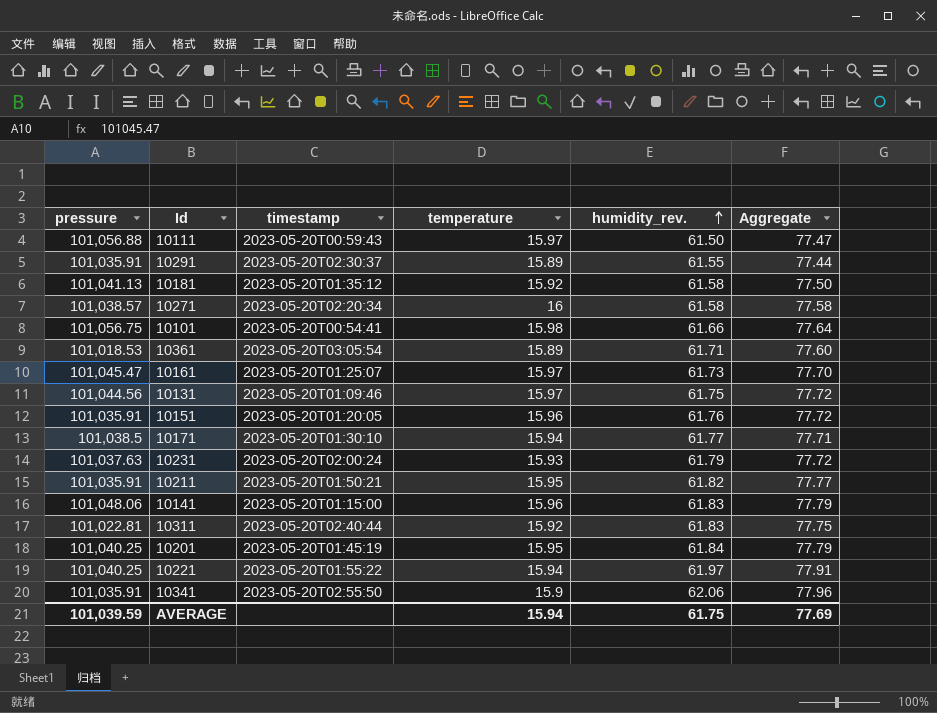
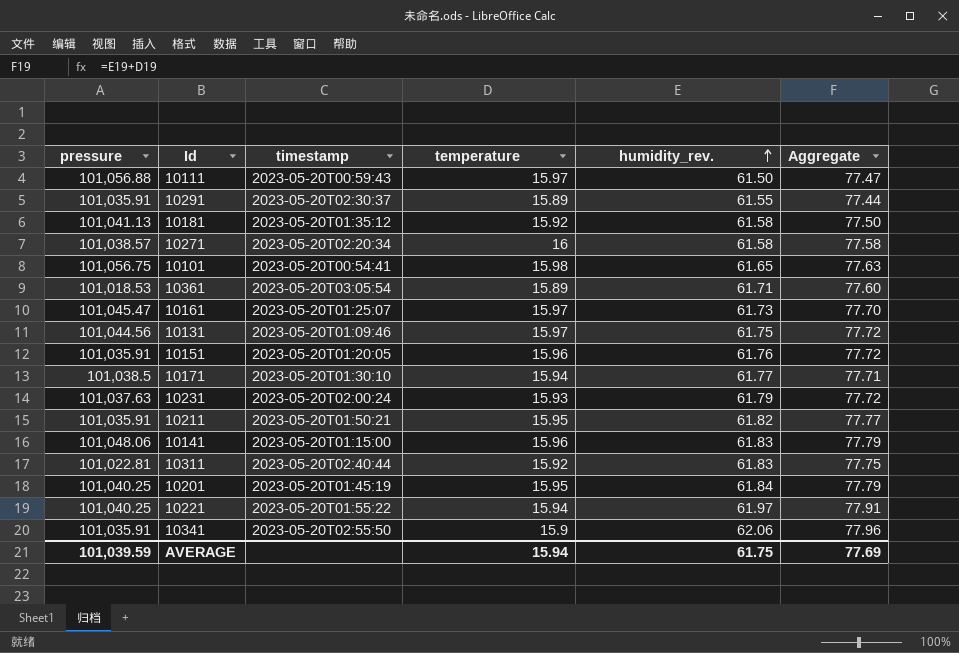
10101 | humidity_rev.: 61.66 -> 61.65
10101 | Aggregate: 77.64 -> 77.63

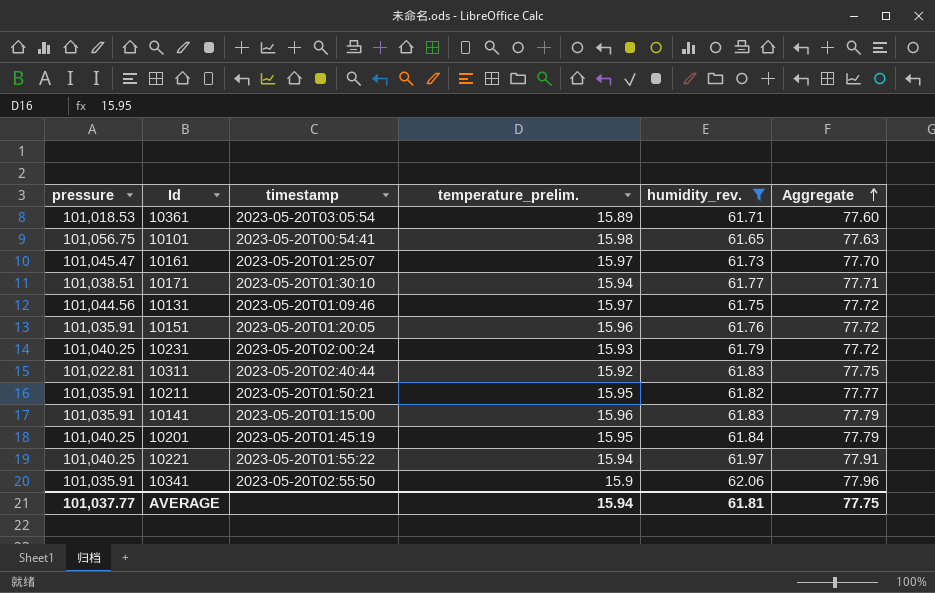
filter: none -> humidity_rev. >= 61.65
row order: humidity_rev. ascending -> Aggregate ascending
column name: temperature -> temperature_prelim.
10171 | pressure: 101,038.5 -> 101,038.51
10231 | pressure: 101,037.63 -> 101,040.25
10141 | pressure: 101,048.06 -> 101,035.91
AVERAGE | pressure: 101,039.59 -> 101,037.77
AVERAGE | humidity_rev.: 61.75 -> 61.81
AVERAGE | Aggregate: 77.69 -> 77.75

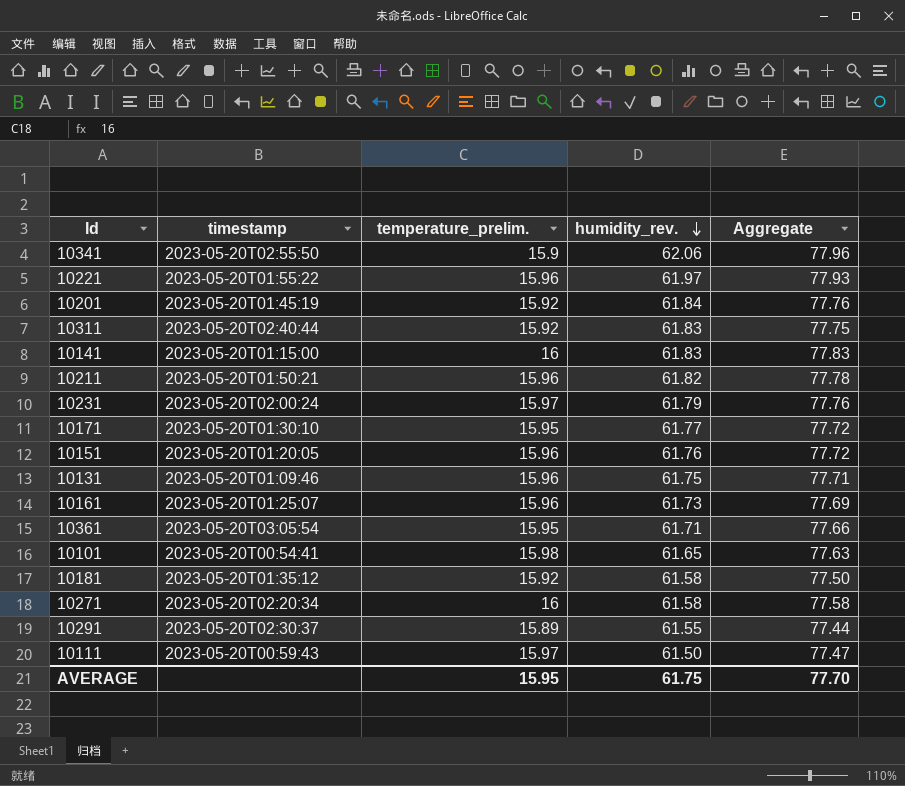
filter: humidity_rev. >= 61.65 -> none
row order: Aggregate ascending -> humidity_rev. descending
column pressure | position: 1 -> none
10221 | temperature_prelim.: 15.94 -> 15.96
10221 | Aggregate: 77.91 -> 77.93
10201 | temperature_prelim.: 15.95 -> 15.92
10201 | Aggregate: 77.79 -> 77.76
10141 | temperature_prelim.: 15.96 -> 16
10141 | Aggregate: 77.79 -> 77.83
10211 | temperature_prelim.: 15.95 -> 15.96
10211 | Aggregate: 77.77 -> 77.78
10231 | temperature_prelim.: 15.93 -> 15.97
10231 | Aggregate: 77.72 -> 77.76
10171 | temperature_prelim.: 15.94 -> 15.95
10171 | Aggregate: 77.71 -> 77.72
10131 | temperature_prelim.: 15.97 -> 15.96
10131 | Aggregate: 77.72 -> 77.71
10161 | temperature_prelim.: 15.97 -> 15.96
10161 | Aggregate: 77.70 -> 77.69
10361 | temperature_prelim.: 15.89 -> 15.95
10361 | Aggregate: 77.60 -> 77.66
AVERAGE | temperature_prelim.: 15.94 -> 15.95
AVERAGE | humidity_rev.: 61.81 -> 61.75
AVERAGE | Aggregate: 77.75 -> 77.70

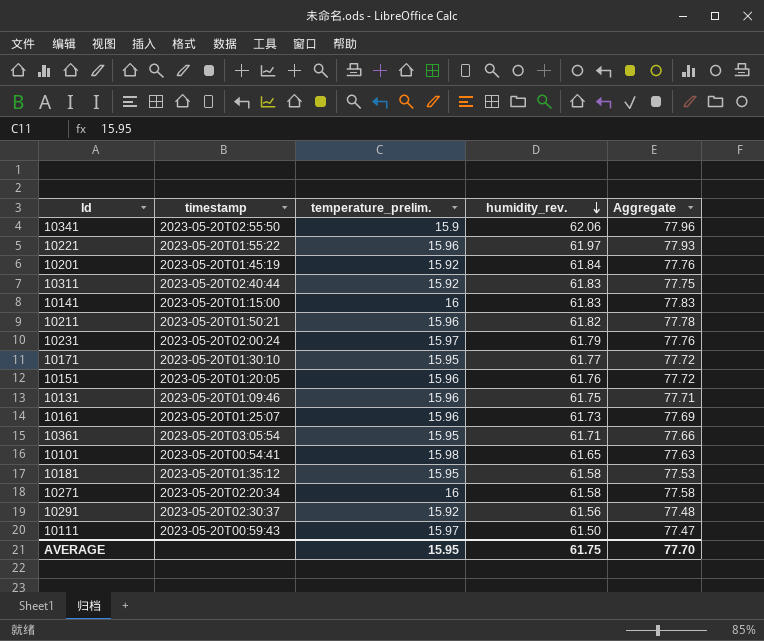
10181 | temperature_prelim.: 15.92 -> 15.95
10181 | Aggregate: 77.50 -> 77.53
10291 | temperature_prelim.: 15.89 -> 15.92
10291 | humidity_rev.: 61.55 -> 61.56
10291 | Aggregate: 77.44 -> 77.48

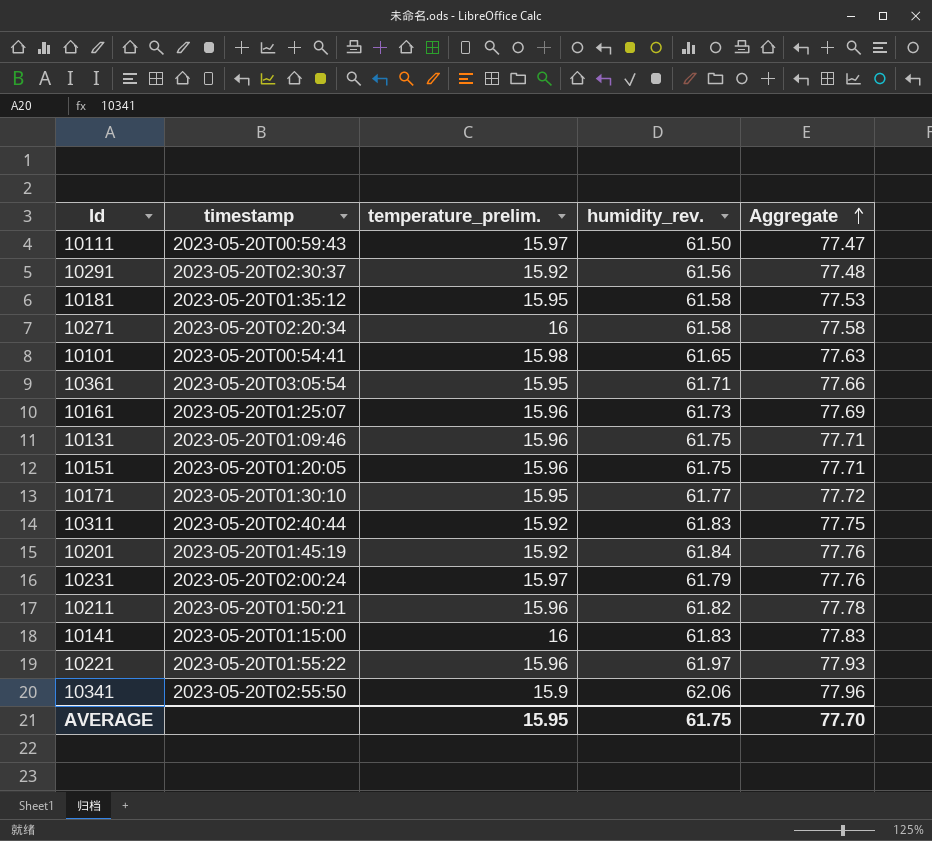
row order: humidity_rev. descending -> Aggregate ascending
10151 | humidity_rev.: 61.76 -> 61.75
10151 | Aggregate: 77.72 -> 77.71

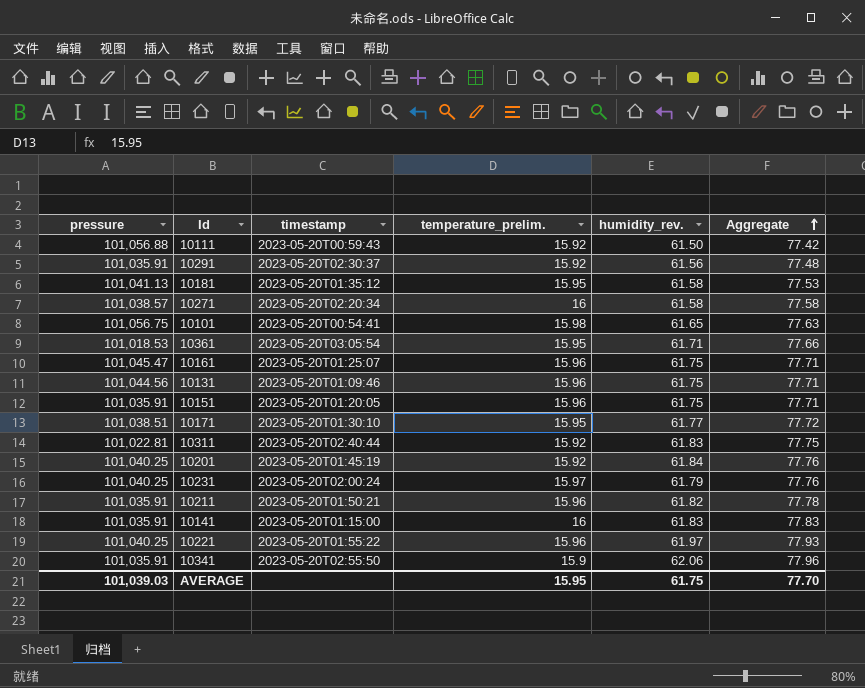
column pressure | position: none -> 1
10111 | temperature_prelim.: 15.97 -> 15.92
10111 | Aggregate: 77.47 -> 77.42
10161 | humidity_rev.: 61.73 -> 61.75
10161 | Aggregate: 77.69 -> 77.71

